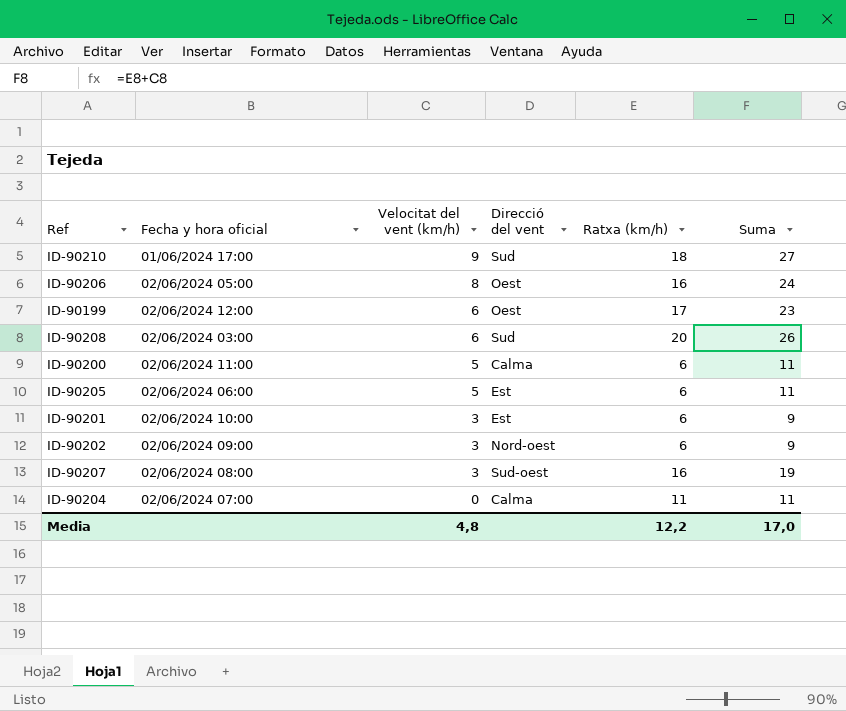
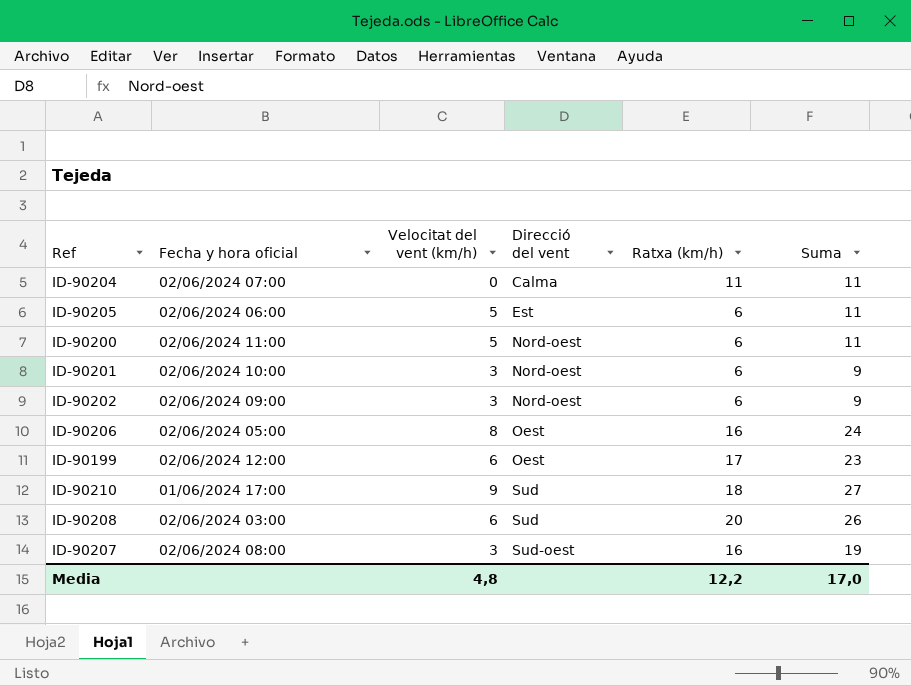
row order: Velocitat del vent (km/h) descending -> Direcció del vent ascending
ID-90200 | Direcció del vent: Calma -> Nord-oest
ID-90201 | Direcció del vent: Est -> Nord-oest

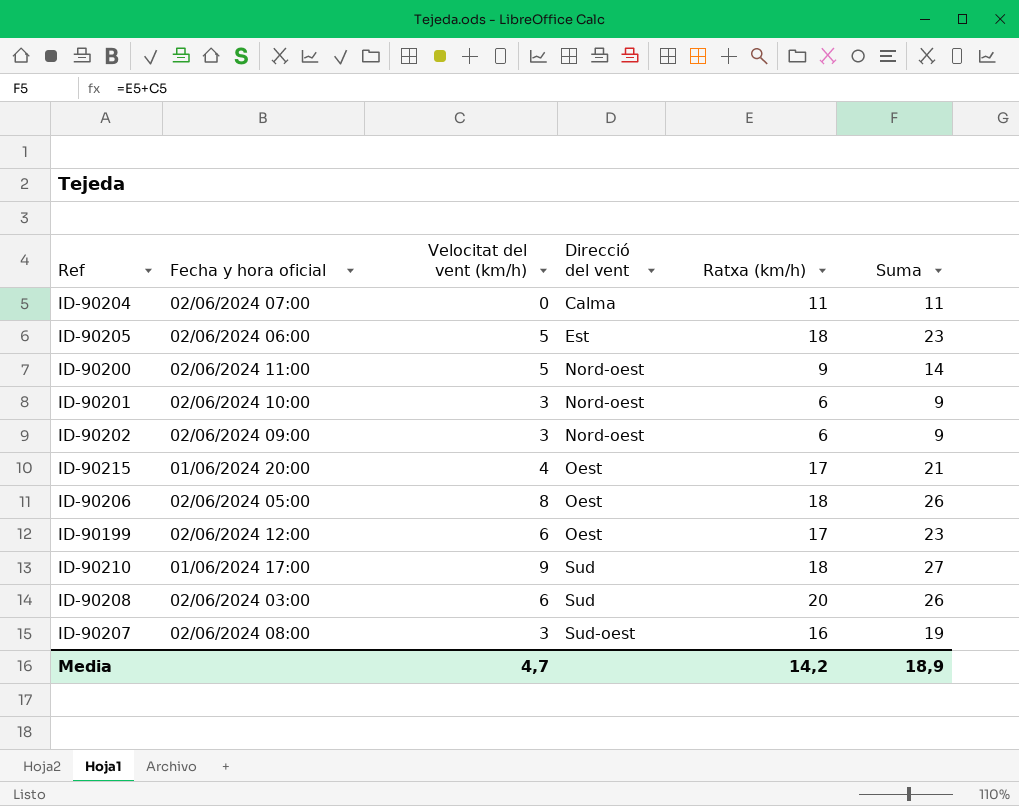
ID-90205 | Ratxa (km/h): 6 -> 18
ID-90205 | Suma: 11 -> 23
ID-90200 | Ratxa (km/h): 6 -> 9
ID-90200 | Suma: 11 -> 14
row ID-90215: none -> 01/06/2024 20:00 | 4 | Oest | 17 | 21
ID-90206 | Ratxa (km/h): 16 -> 18
ID-90206 | Suma: 24 -> 26
Media | Velocitat del vent (km/h): 4,8 -> 4,7
Media | Ratxa (km/h): 12,2 -> 14,2
Media | Suma: 17,0 -> 18,9

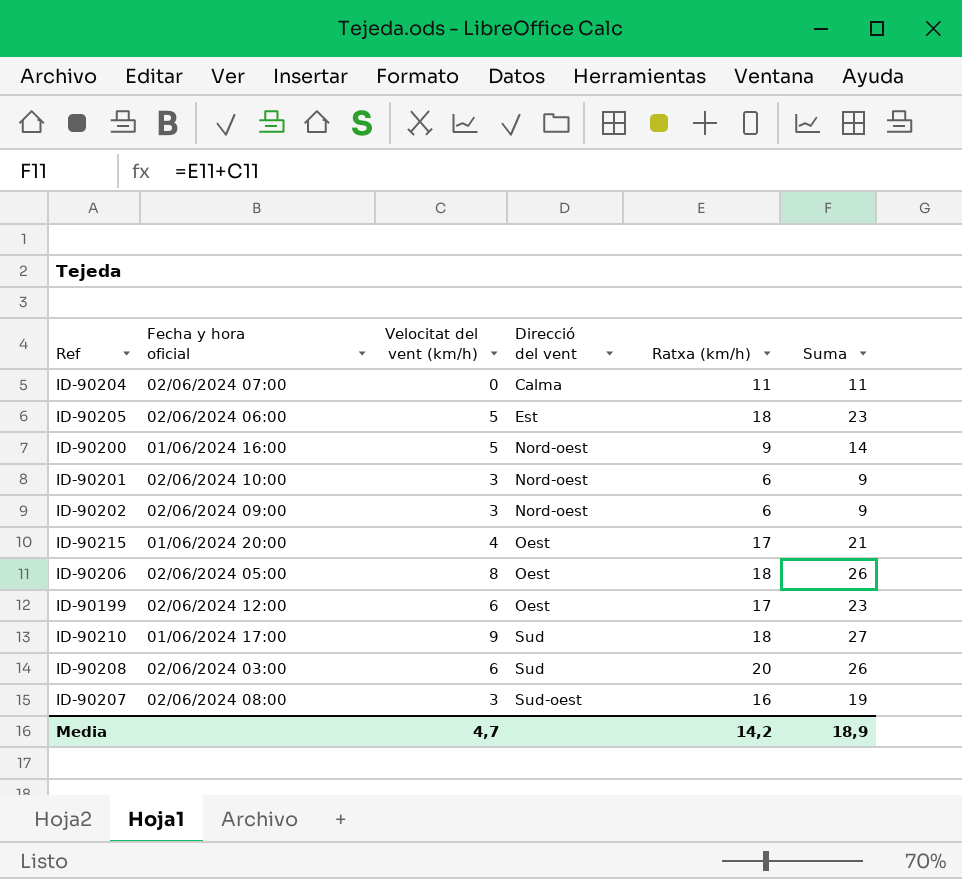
ID-90200 | Fecha y hora oficial: 02/06/2024 11:00 -> 01/06/2024 16:00

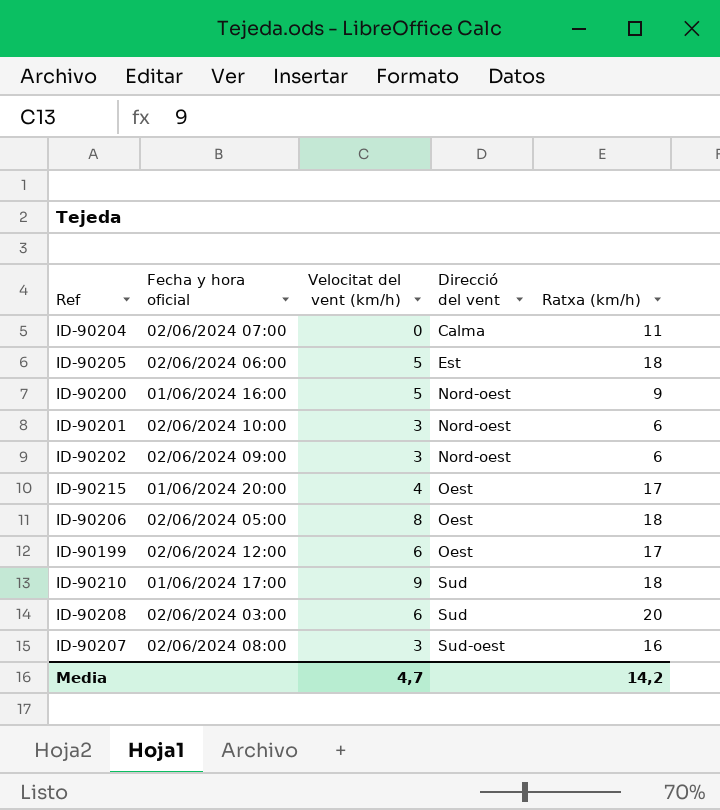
column Suma | formula: [Velocitat del vent (km/h)] + [Ratxa (km/h)] -> none

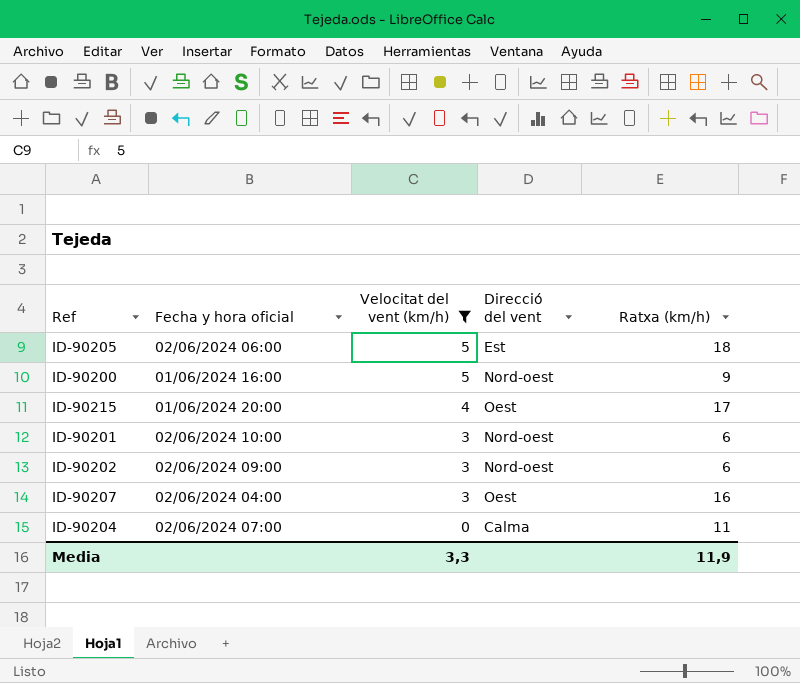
filter: none -> Velocitat del vent (km/h) <= 5
row order: Direcció del vent ascending -> Velocitat del vent (km/h) descending
ID-90207 | Fecha y hora oficial: 02/06/2024 08:00 -> 02/06/2024 04:00
ID-90207 | Direcció del vent: Sud-oest -> Oest
Media | Velocitat del vent (km/h): 4,7 -> 3,3
Media | Ratxa (km/h): 14,2 -> 11,9

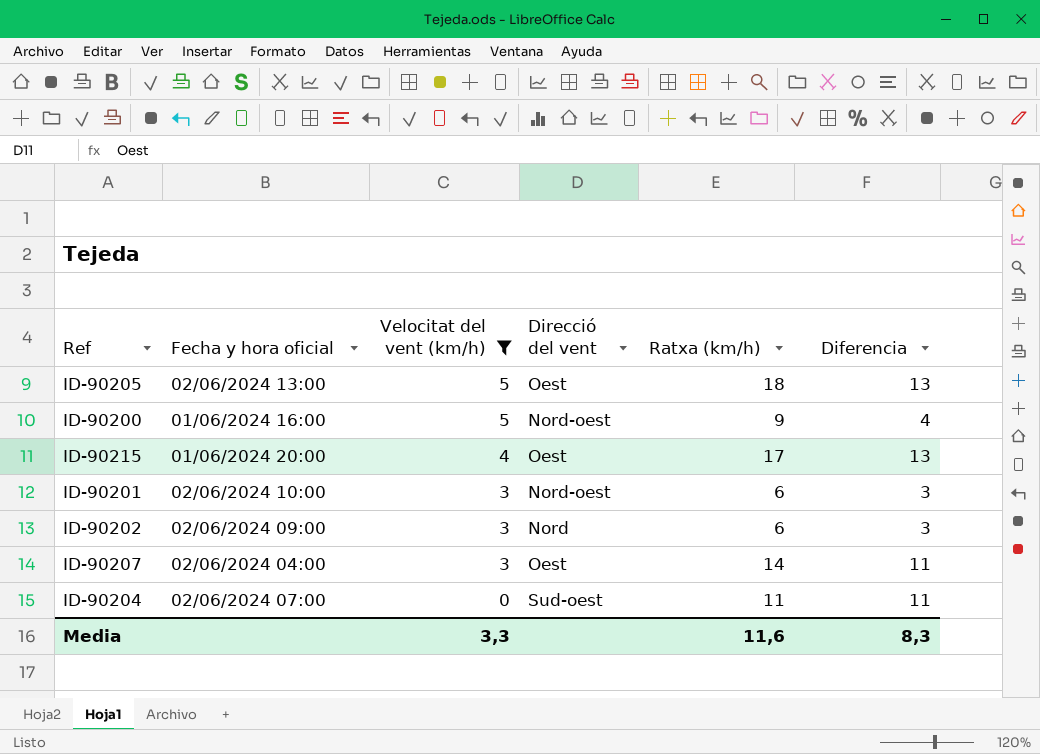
column Diferencia | formula: none -> [Ratxa (km/h)] - [Velocitat del vent (km/h)]
ID-90205 | Fecha y hora oficial: 02/06/2024 06:00 -> 02/06/2024 13:00
ID-90205 | Direcció del vent: Est -> Oest
ID-90202 | Direcció del vent: Nord-oest -> Nord
ID-90207 | Ratxa (km/h): 16 -> 14
ID-90204 | Direcció del vent: Calma -> Sud-oest
Media | Ratxa (km/h): 11,9 -> 11,6

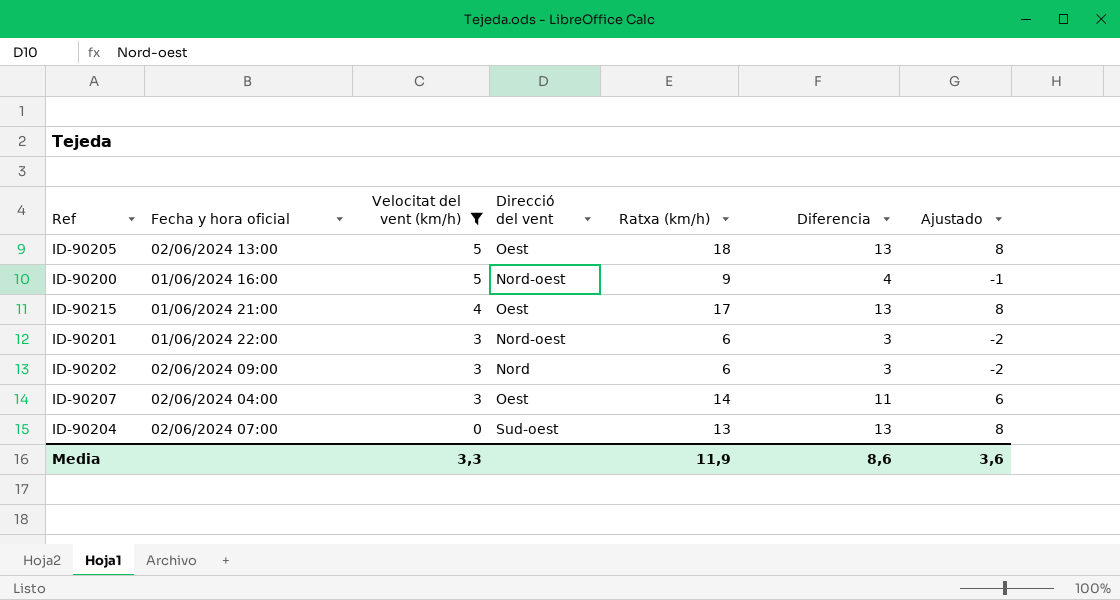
column Ajustado | formula: none -> [Diferencia] - 5
ID-90215 | Fecha y hora oficial: 01/06/2024 20:00 -> 01/06/2024 21:00
ID-90201 | Fecha y hora oficial: 02/06/2024 10:00 -> 01/06/2024 22:00
ID-90204 | Ratxa (km/h): 11 -> 13
ID-90204 | Diferencia: 11 -> 13
Media | Ratxa (km/h): 11,6 -> 11,9
Media | Diferencia: 8,3 -> 8,6

